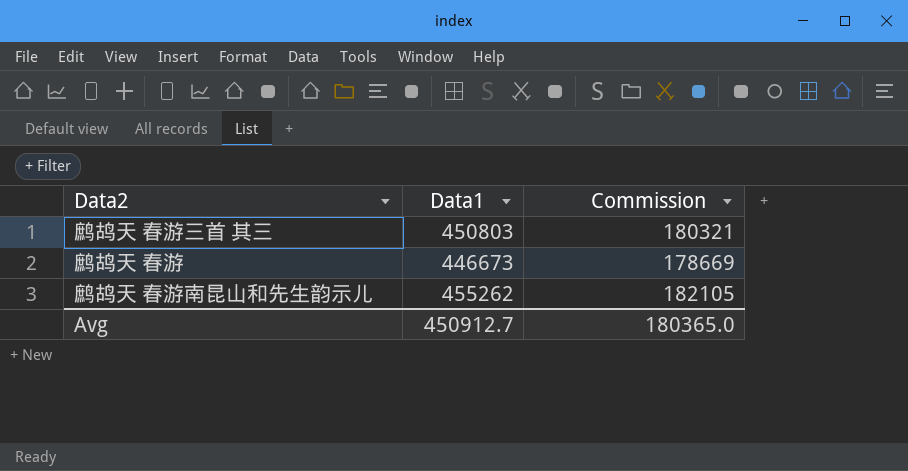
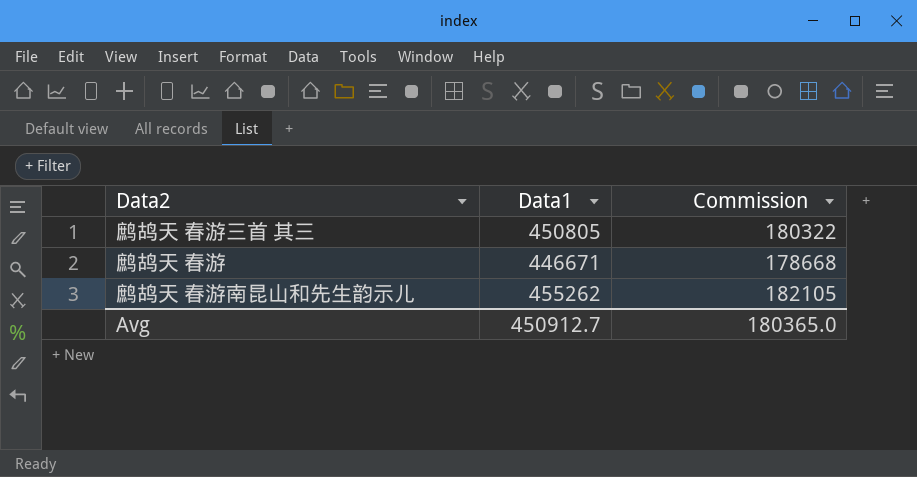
鹧鸪天 春游三首 其三 | Data1: 450803 -> 450805
鹧鸪天 春游三首 其三 | Commission: 180321 -> 180322
鹧鸪天 春游 | Data1: 446673 -> 446671
鹧鸪天 春游 | Commission: 178669 -> 178668

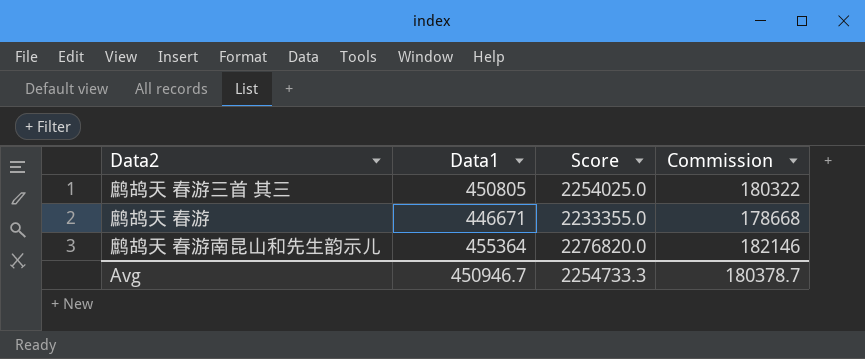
column Score | formula: none -> [Data1] * 5
鹧鸪天 春游南昆山和先生韵示儿 | Data1: 455262 -> 455364
鹧鸪天 春游南昆山和先生韵示儿 | Commission: 182105 -> 182146
Avg | Data1: 450912.7 -> 450946.7
Avg | Commission: 180365.0 -> 180378.7

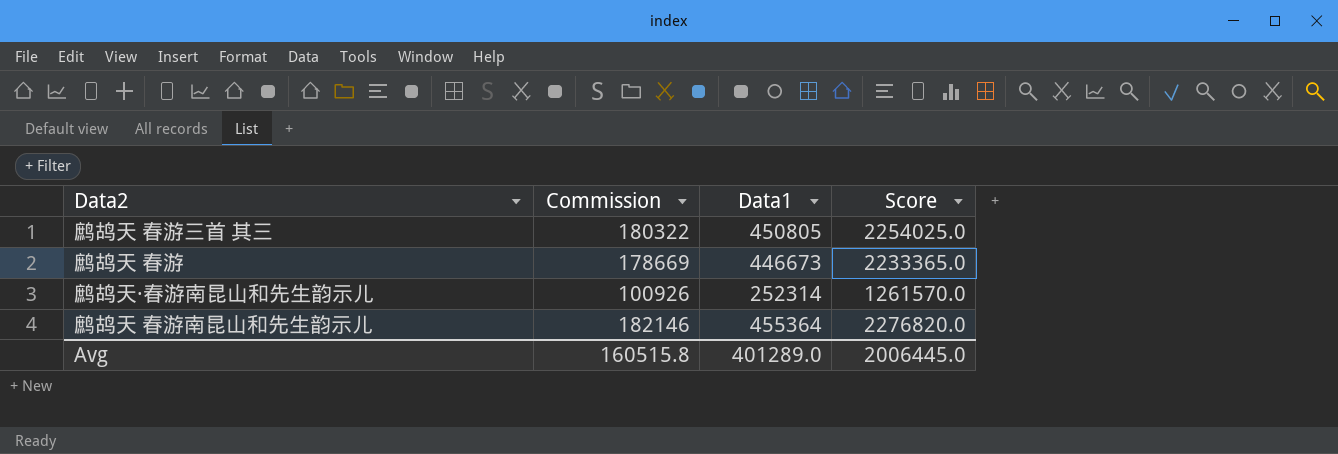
column Commission | position: 4 -> 2
鹧鸪天 春游 | Commission: 178668 -> 178669
鹧鸪天 春游 | Data1: 446671 -> 446673
鹧鸪天 春游 | Score: 2233355.0 -> 2233365.0
row 鹧鸪天·春游南昆山和先生韵示儿: none -> 100926 | 252314 | 1261570.0
Avg | Commission: 180378.7 -> 160515.8
Avg | Data1: 450946.7 -> 401289.0
Avg | Score: 2254733.3 -> 2006445.0

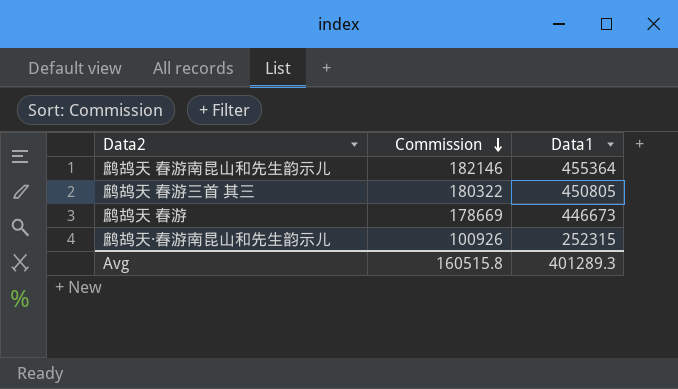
row order: none -> Commission descending
column Score | formula: [Data1] * 5 -> none
鹧鸪天·春游南昆山和先生韵示儿 | Data1: 252314 -> 252315
Avg | Data1: 401289.0 -> 401289.3

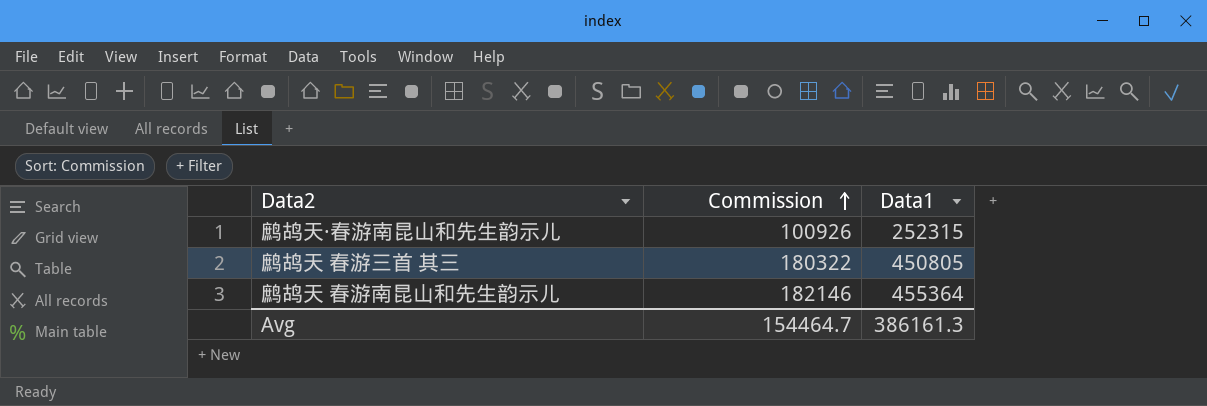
row order: Commission descending -> Commission ascending
row 鹧鸪天 春游: 178669 | 446673 -> none
Avg | Commission: 160515.8 -> 154464.7
Avg | Data1: 401289.3 -> 386161.3

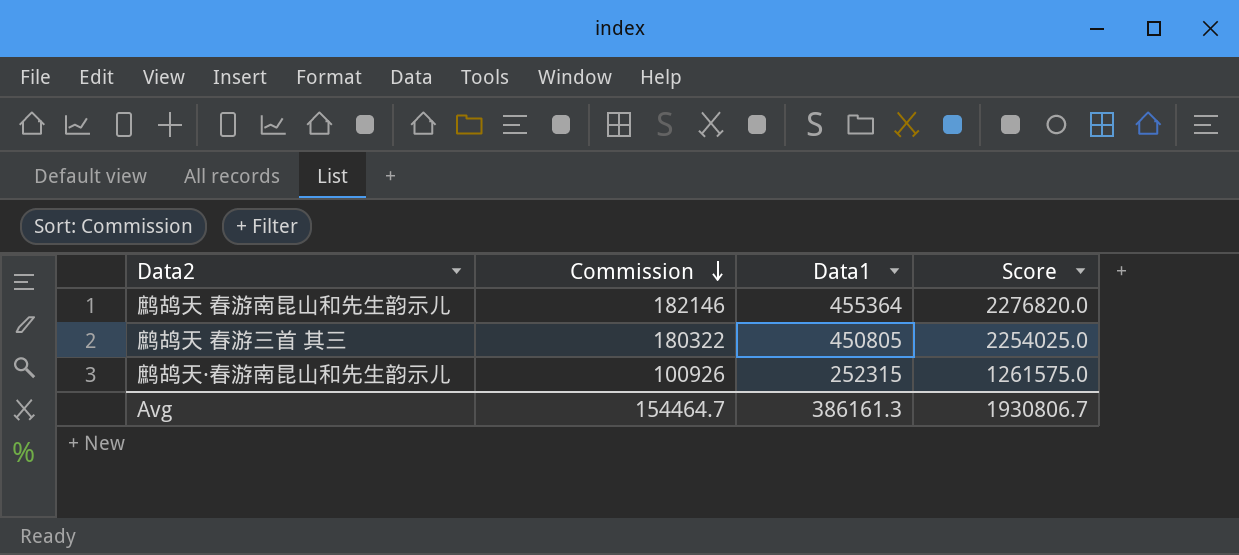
row order: Commission ascending -> Commission descending
column Score | formula: none -> [Data1] * 5

